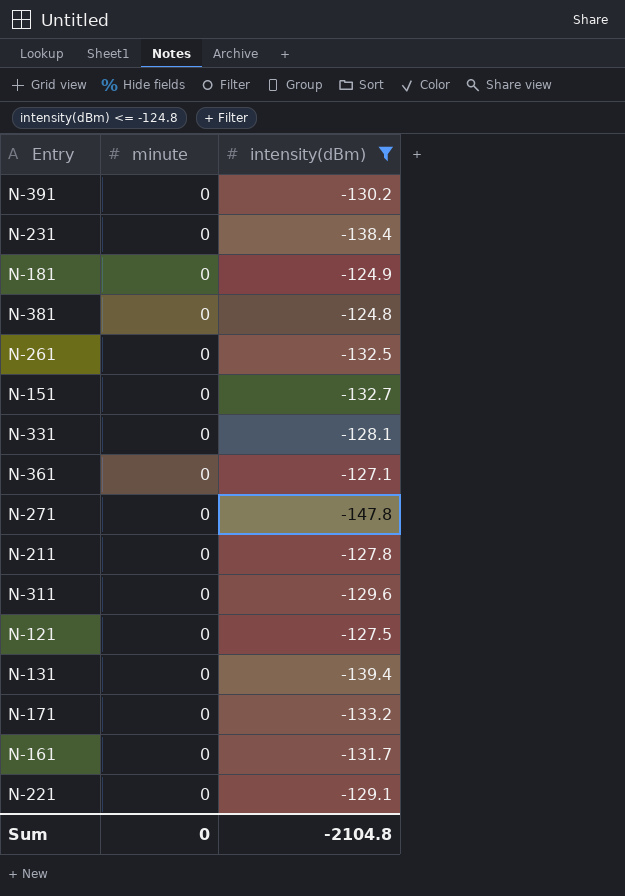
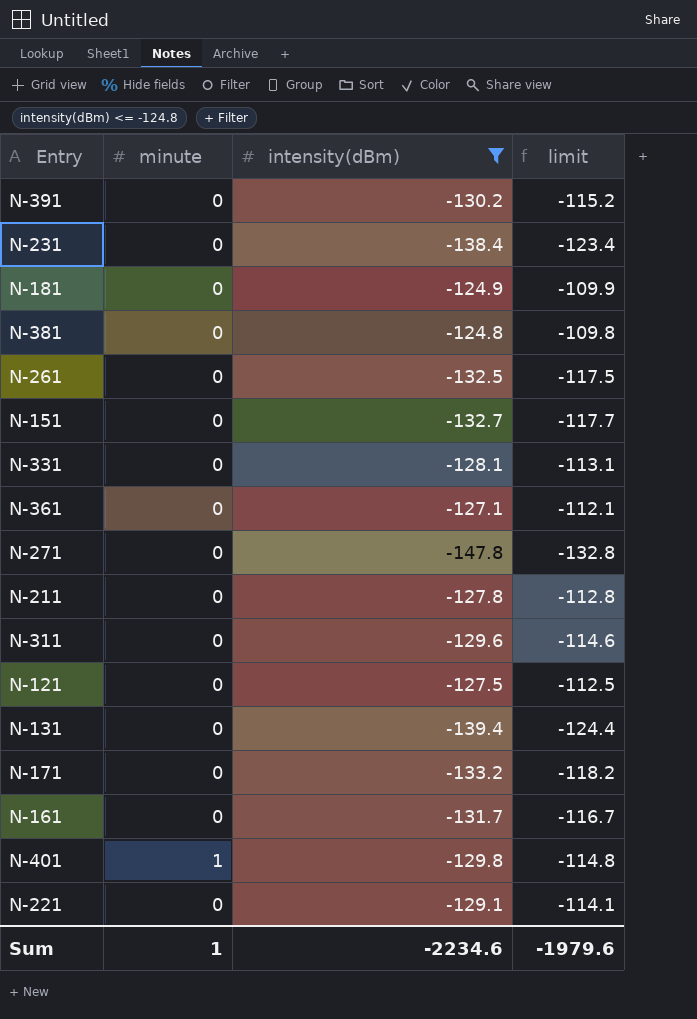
column limit | formula: none -> [intensity(dBm)] + 15
row N-401: none -> 1 | -129.8 | -114.8
Sum | minute: 0 -> 1
Sum | intensity(dBm): -2104.8 -> -2234.6

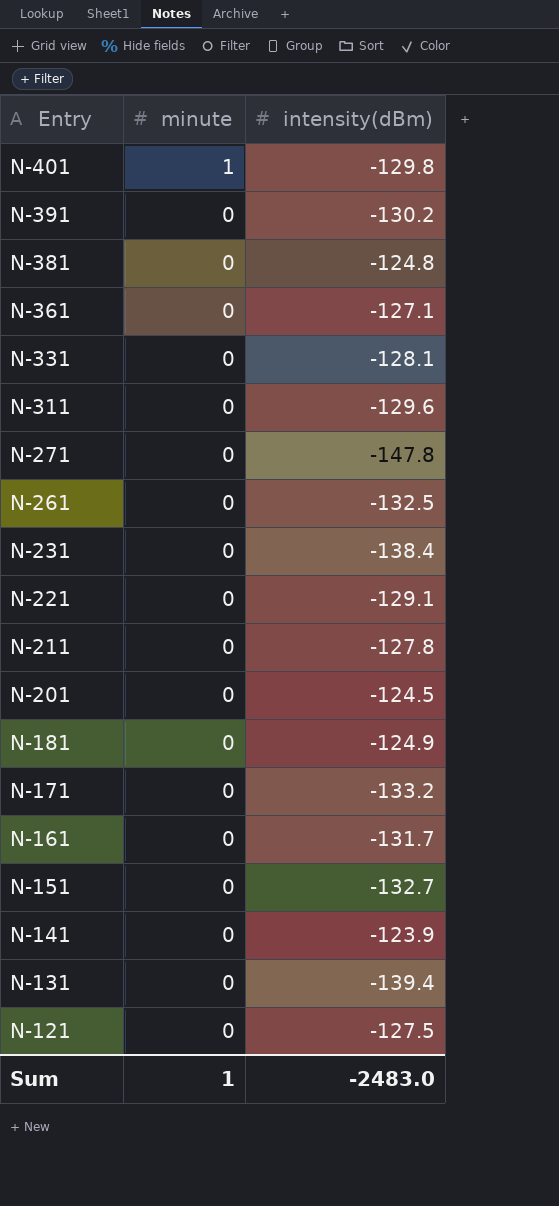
filter: intensity(dBm) <= -124.8 -> none
row order: none -> Entry descending
column limit | formula: [intensity(dBm)] + 15 -> none
Sum | intensity(dBm): -2234.6 -> -2483.0

